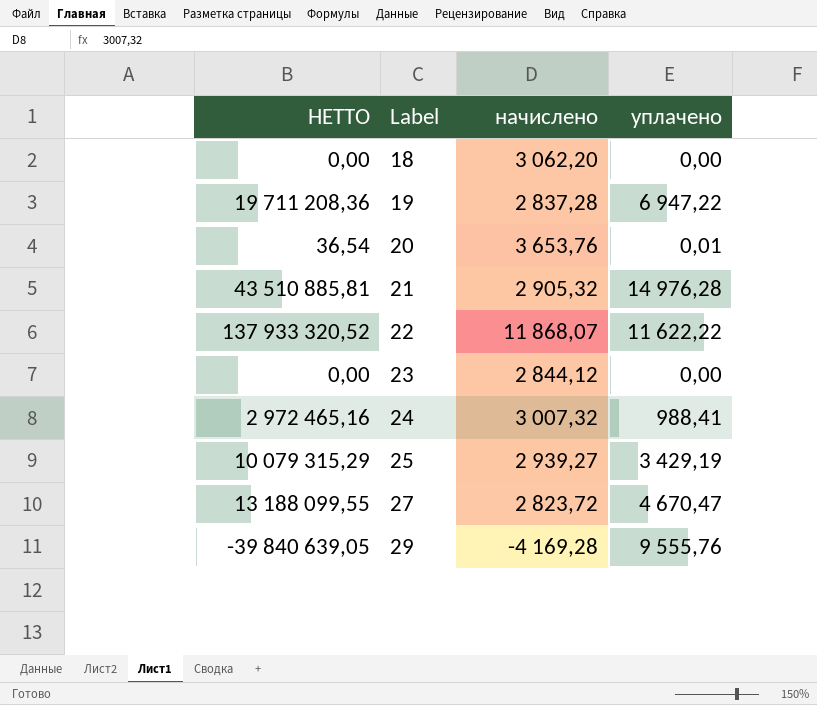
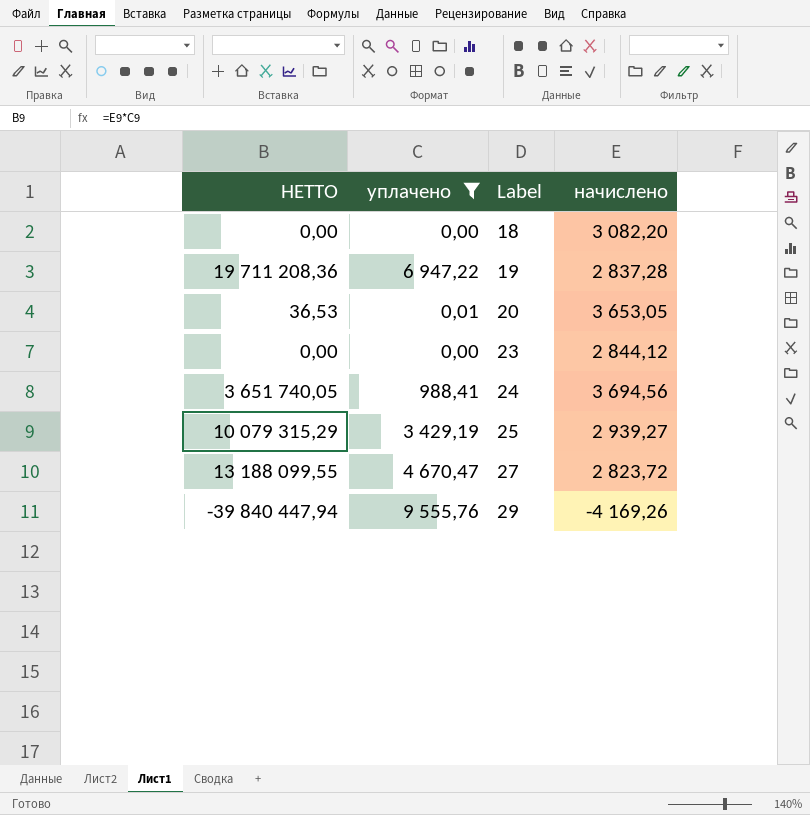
filter: none -> уплачено <= 9 555,76
column уплачено | position: 4 -> 2
18 | начислено: 3 062,20 -> 3 082,20
20 | НЕТТО: 36,54 -> 36,53
20 | начислено: 3 653,76 -> 3 653,05
24 | НЕТТО: 2 972 465,16 -> 3 651 740,05
24 | начислено: 3 007,32 -> 3 694,56
29 | НЕТТО: -39 840 639,05 -> -39 840 447,94
29 | начислено: -4 169,28 -> -4 169,26

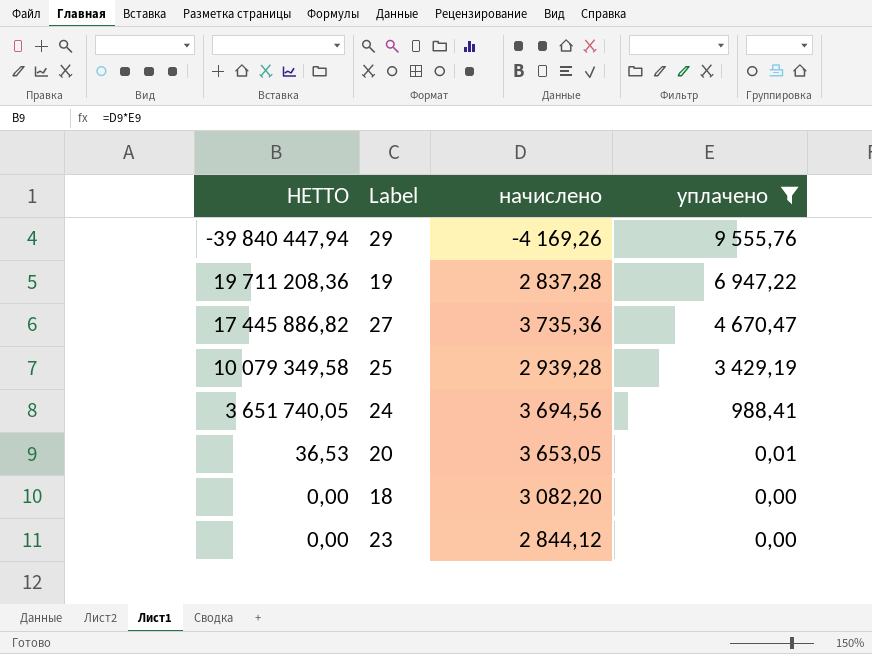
row order: Label ascending -> уплачено descending
column уплачено | position: 2 -> 4
27 | НЕТТО: 13 188 099,55 -> 17 445 886,82
27 | начислено: 2 823,72 -> 3 735,36
25 | НЕТТО: 10 079 315,29 -> 10 079 349,58
25 | начислено: 2 939,27 -> 2 939,28

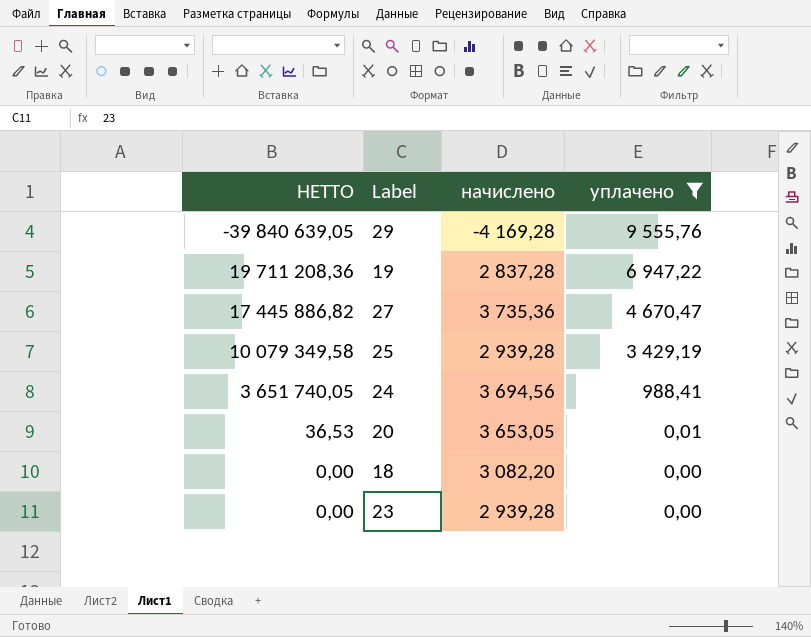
29 | НЕТТО: -39 840 447,94 -> -39 840 639,05
29 | начислено: -4 169,26 -> -4 169,28
23 | начислено: 2 844,12 -> 2 939,28

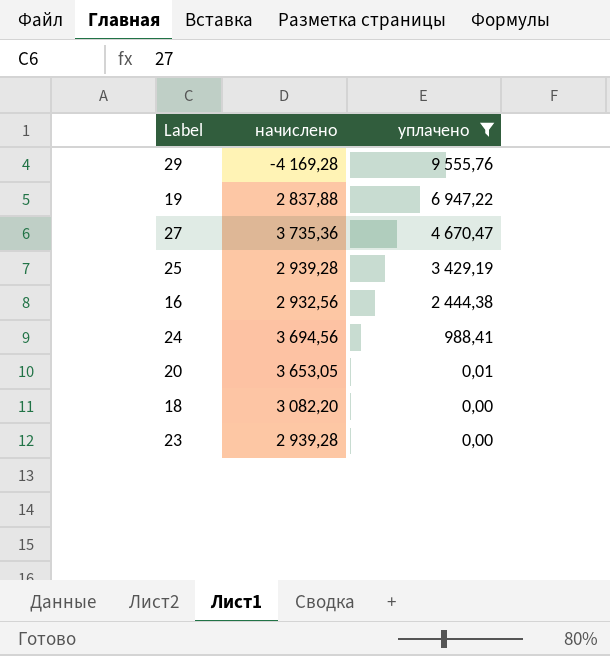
column НЕТТО | formula: [начислено] * [уплачено] -> none
19 | начислено: 2 837,28 -> 2 837,88
row 16: none -> 2 932,56 | 2 444,38

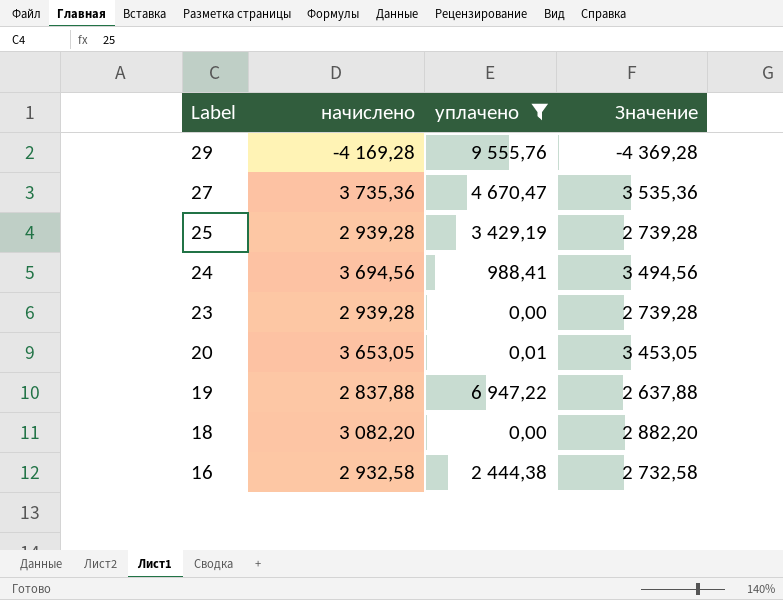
row order: уплачено descending -> Label descending
column Значение | formula: none -> [начислено] - 200
16 | начислено: 2 932,56 -> 2 932,58

